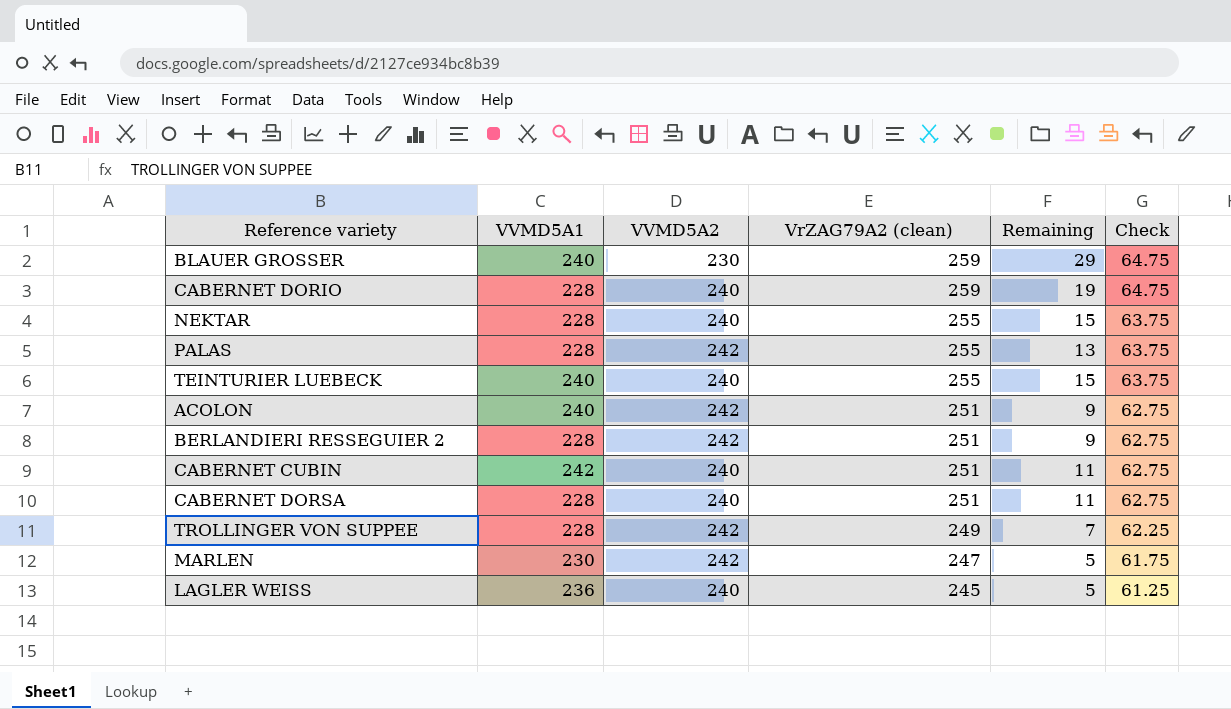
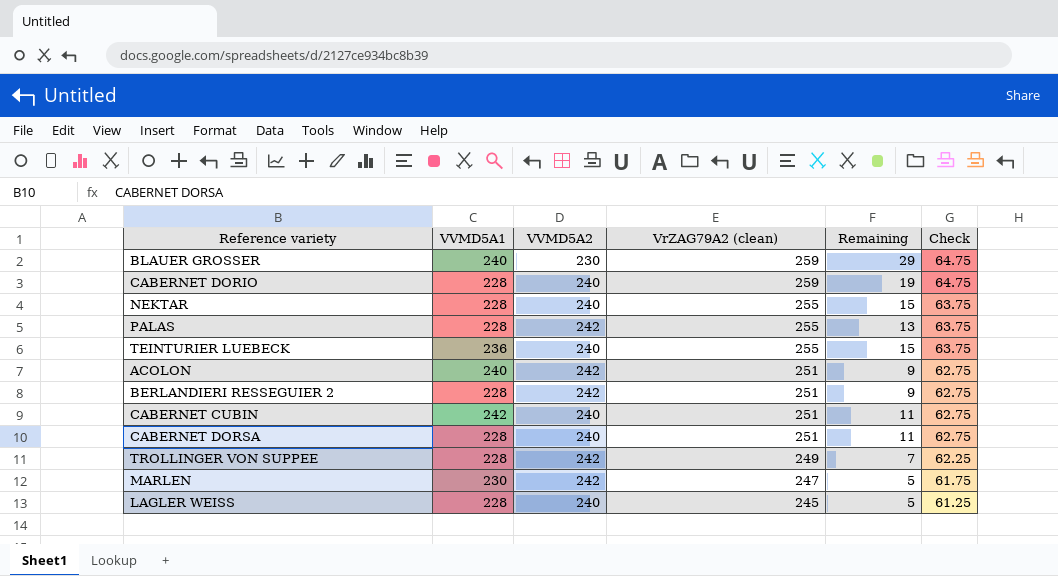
TEINTURIER LUEBECK | VVMD5A1: 240 -> 236
LAGLER WEISS | VVMD5A1: 236 -> 228

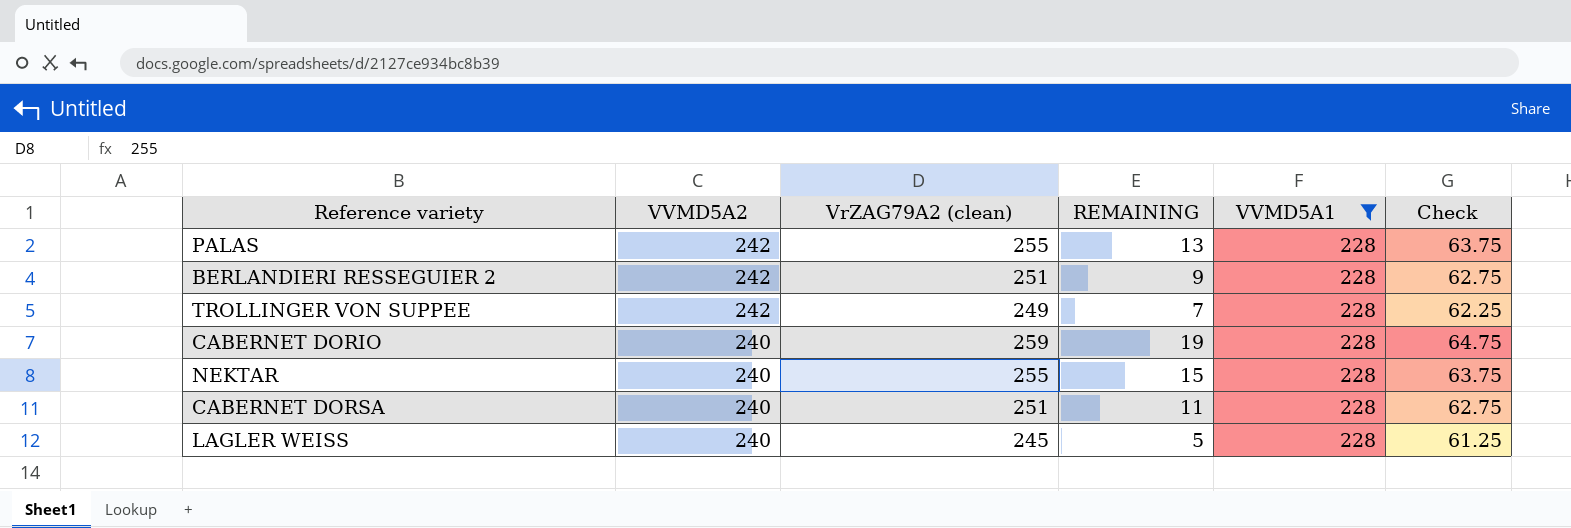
filter: none -> VVMD5A1 = 228
row order: VrZAG79A2 (clean) descending -> VVMD5A2 descending
column name: Remaining -> REMAINING
column VVMD5A1 | position: 2 -> 5

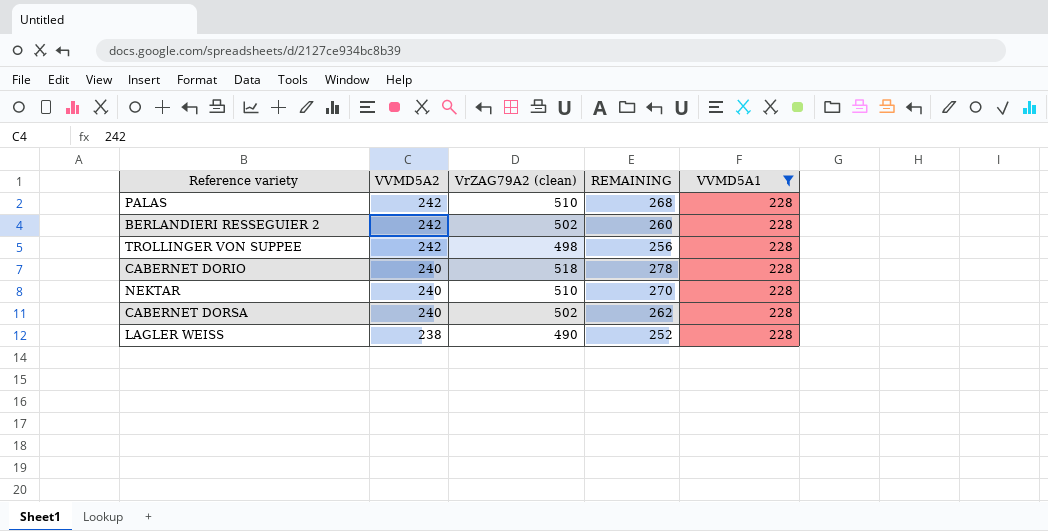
column Check | formula: [VrZAG79A2 (clean)] * 0.25 -> none
PALAS | VrZAG79A2 (clean): 255 -> 510
PALAS | REMAINING: 13 -> 268
BERLANDIERI RESSEGUIER 2 | VrZAG79A2 (clean): 251 -> 502
BERLANDIERI RESSEGUIER 2 | REMAINING: 9 -> 260
TROLLINGER VON SUPPEE | VrZAG79A2 (clean): 249 -> 498
TROLLINGER VON SUPPEE | REMAINING: 7 -> 256
CABERNET DORIO | VrZAG79A2 (clean): 259 -> 518
CABERNET DORIO | REMAINING: 19 -> 278
NEKTAR | VrZAG79A2 (clean): 255 -> 510
NEKTAR | REMAINING: 15 -> 270
CABERNET DORSA | VrZAG79A2 (clean): 251 -> 502
CABERNET DORSA | REMAINING: 11 -> 262
LAGLER WEISS | VVMD5A2: 240 -> 238
LAGLER WEISS | VrZAG79A2 (clean): 245 -> 490
LAGLER WEISS | REMAINING: 5 -> 252

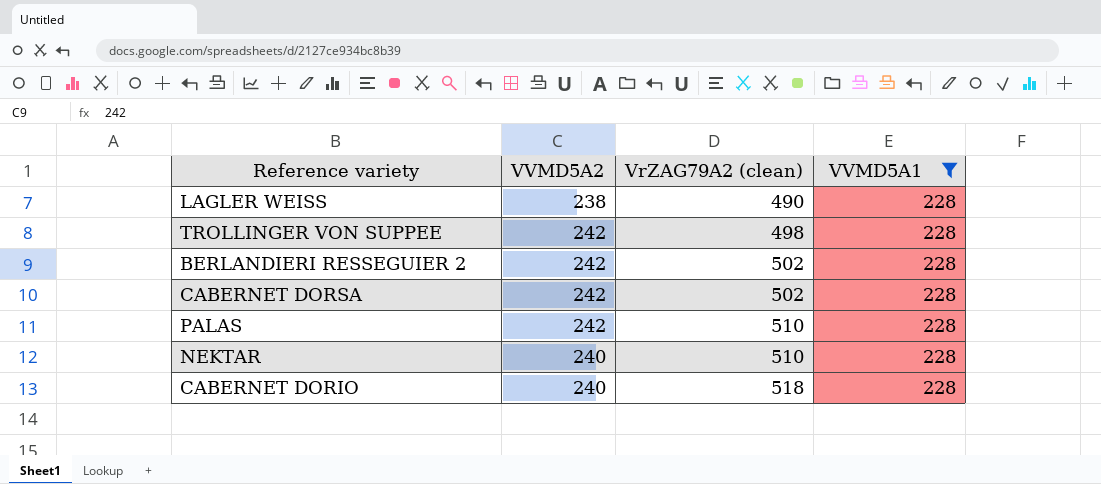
row order: VVMD5A2 descending -> VrZAG79A2 (clean) ascending
column REMAINING | formula: [VrZAG79A2 (clean)] - [VVMD5A2] -> none
CABERNET DORSA | VVMD5A2: 240 -> 242

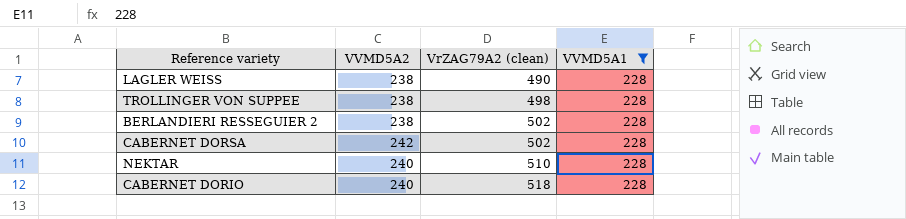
row PALAS: 242 | 510 | 228 -> none
TROLLINGER VON SUPPEE | VVMD5A2: 242 -> 238
BERLANDIERI RESSEGUIER 2 | VVMD5A2: 242 -> 238

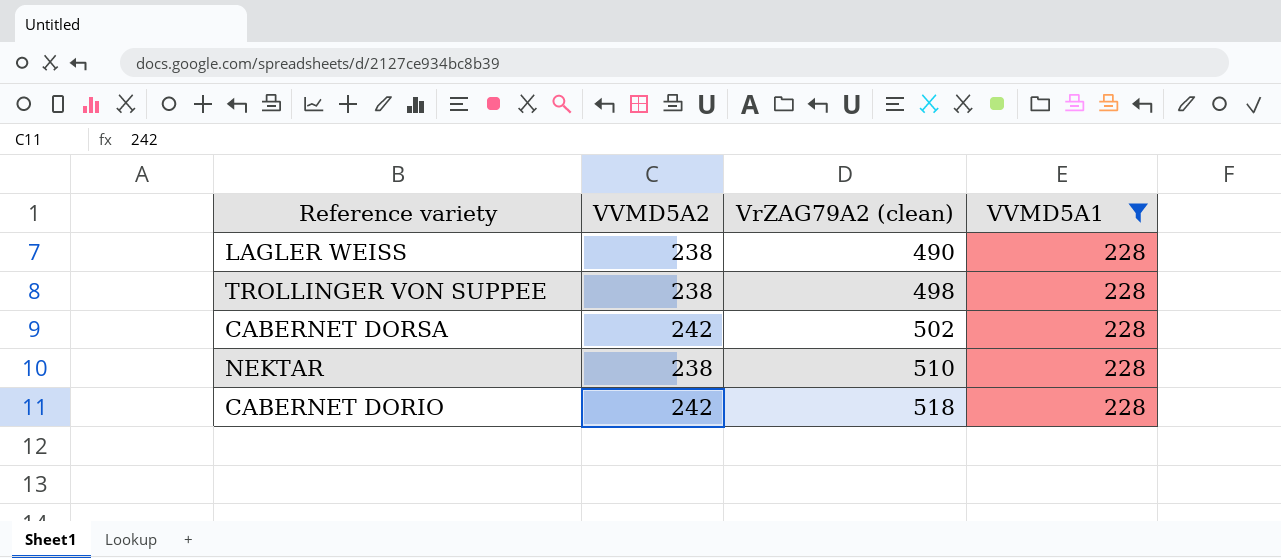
row BERLANDIERI RESSEGUIER 2: 238 | 502 | 228 -> none
NEKTAR | VVMD5A2: 240 -> 238
CABERNET DORIO | VVMD5A2: 240 -> 242

